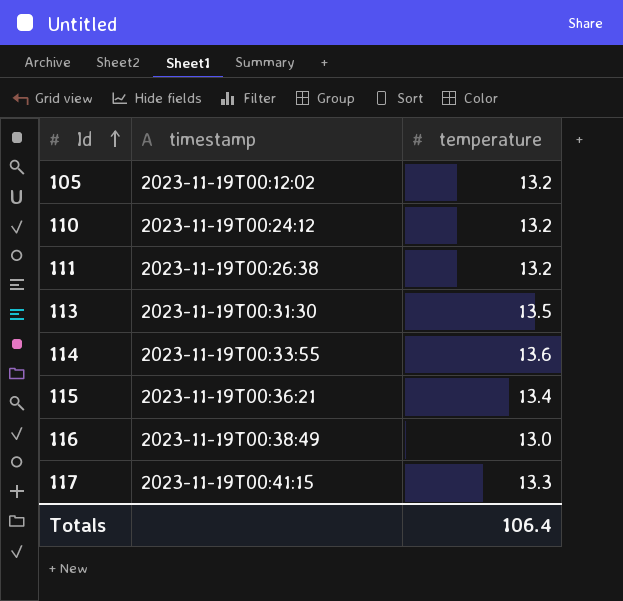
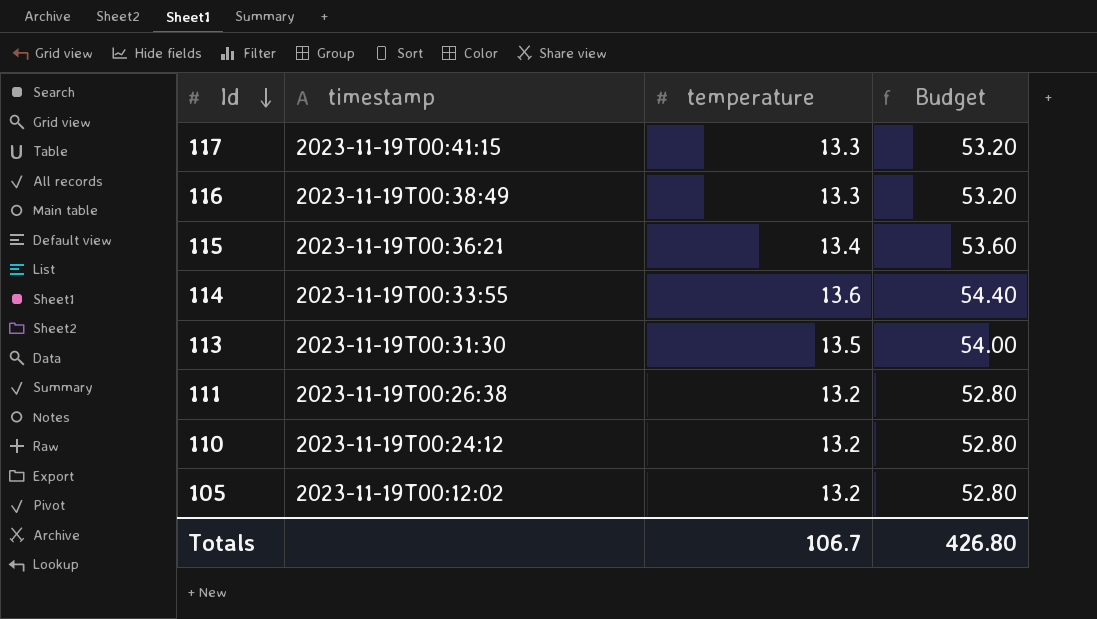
row order: Id ascending -> Id descending
column Budget | formula: none -> [temperature] * 4
116 | temperature: 13.0 -> 13.3
Totals | temperature: 106.4 -> 106.7

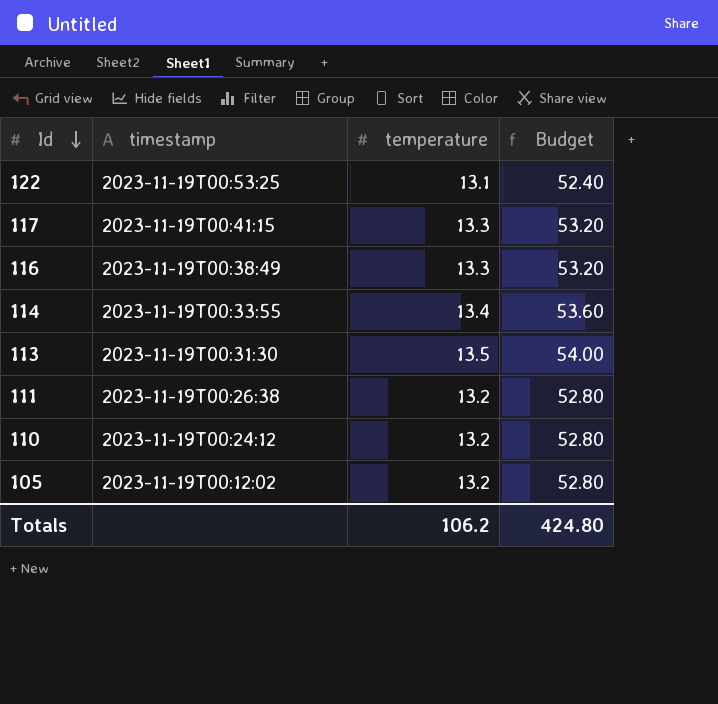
row 115: 2023-11-19T00:36:21 | 13.4 | 53.60 -> none
row 122: none -> 2023-11-19T00:53:25 | 13.1 | 52.40
114 | temperature: 13.6 -> 13.4
114 | Budget: 54.40 -> 53.60
Totals | temperature: 106.7 -> 106.2
Totals | Budget: 426.80 -> 424.80

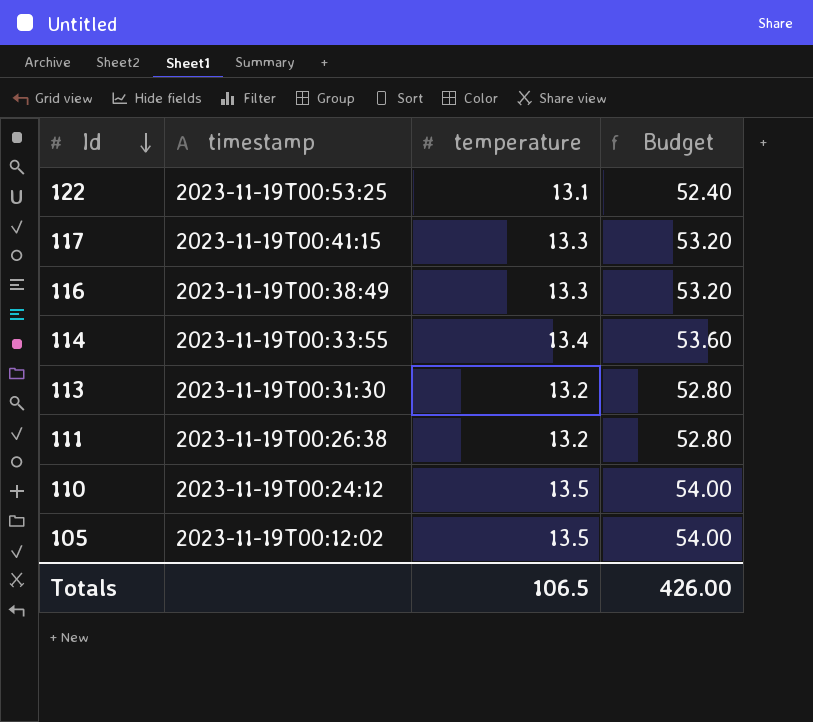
113 | temperature: 13.5 -> 13.2
113 | Budget: 54.00 -> 52.80
110 | temperature: 13.2 -> 13.5
110 | Budget: 52.80 -> 54.00
105 | temperature: 13.2 -> 13.5
105 | Budget: 52.80 -> 54.00
Totals | temperature: 106.2 -> 106.5
Totals | Budget: 424.80 -> 426.00

